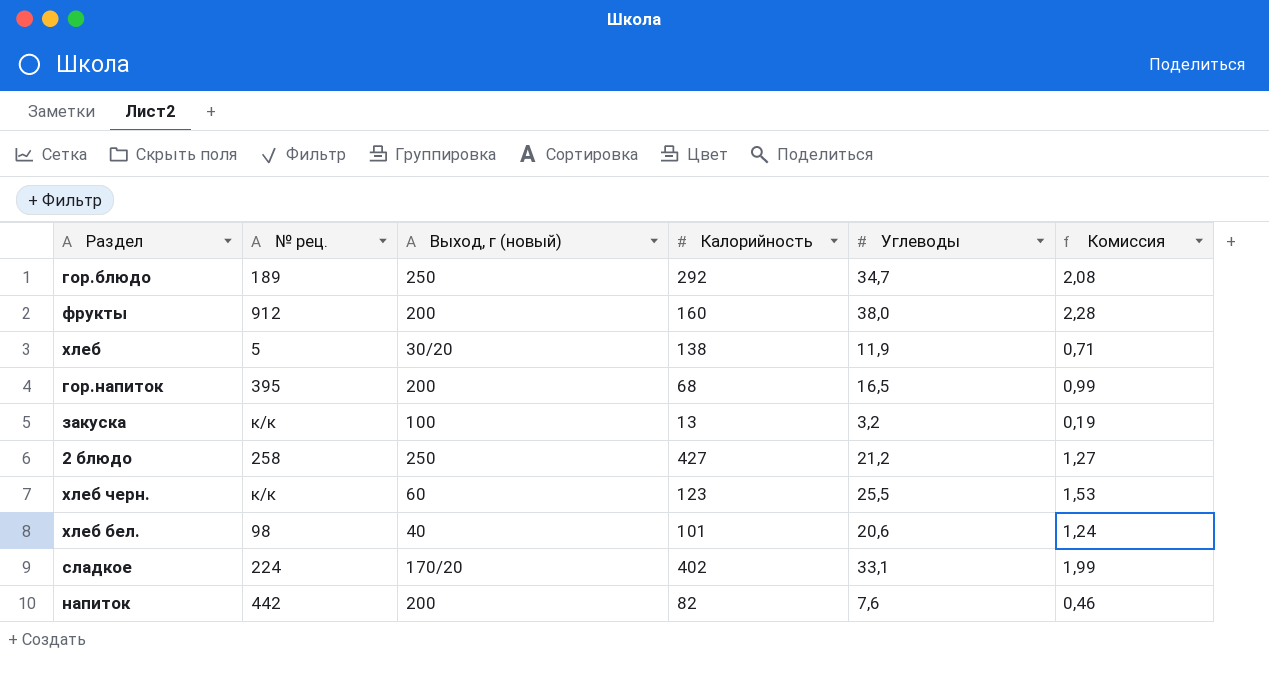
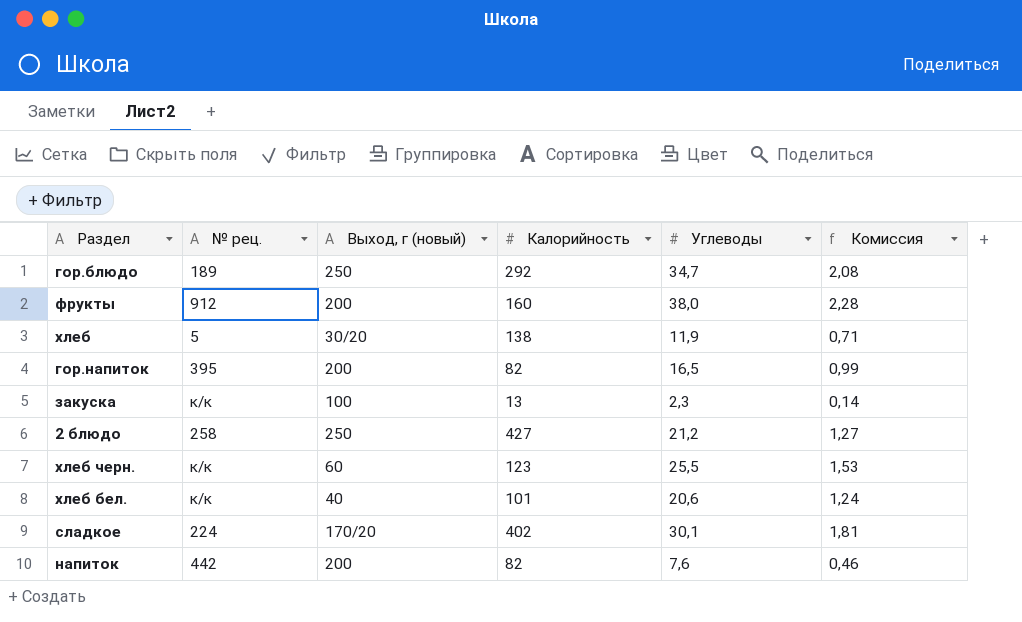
гор.напиток | Калорийность: 68 -> 82
закуска | Углеводы: 3,2 -> 2,3
закуска | Комиссия: 0,19 -> 0,14
хлеб бел. | № рец.: 98 -> к/к
сладкое | Углеводы: 33,1 -> 30,1
сладкое | Комиссия: 1,99 -> 1,81

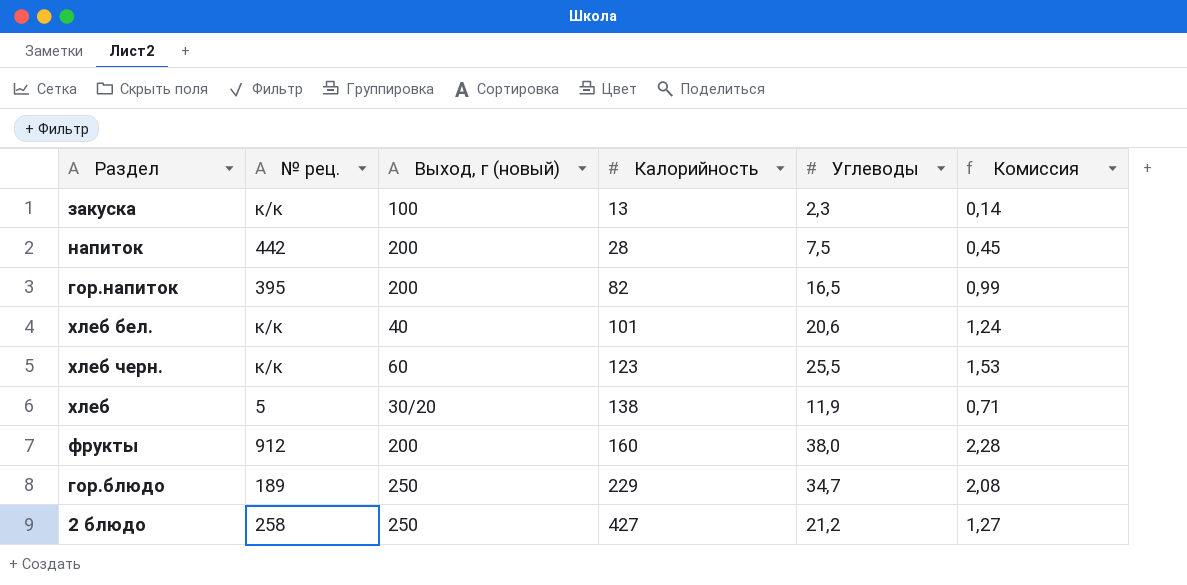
row order: none -> Калорийность ascending
row сладкое: 224 | 170/20 | 402 | 30,1 | 1,81 -> none
напиток | Калорийность: 82 -> 28
напиток | Углеводы: 7,6 -> 7,5
напиток | Комиссия: 0,46 -> 0,45
гор.блюдо | Калорийность: 292 -> 229

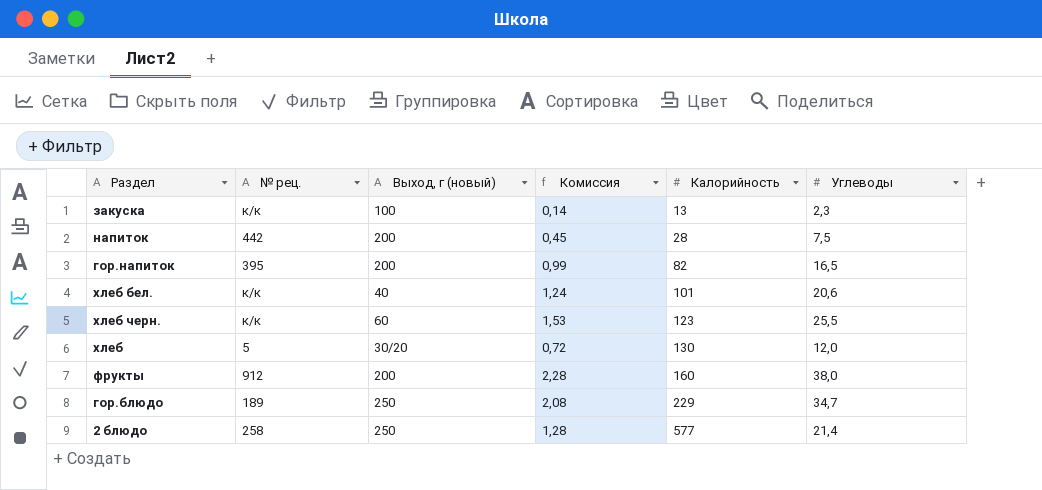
column Комиссия | position: 6 -> 4
хлеб | Комиссия: 0,71 -> 0,72
хлеб | Калорийность: 138 -> 130
хлеб | Углеводы: 11,9 -> 12,0
2 блюдо | Комиссия: 1,27 -> 1,28
2 блюдо | Калорийность: 427 -> 577
2 блюдо | Углеводы: 21,2 -> 21,4

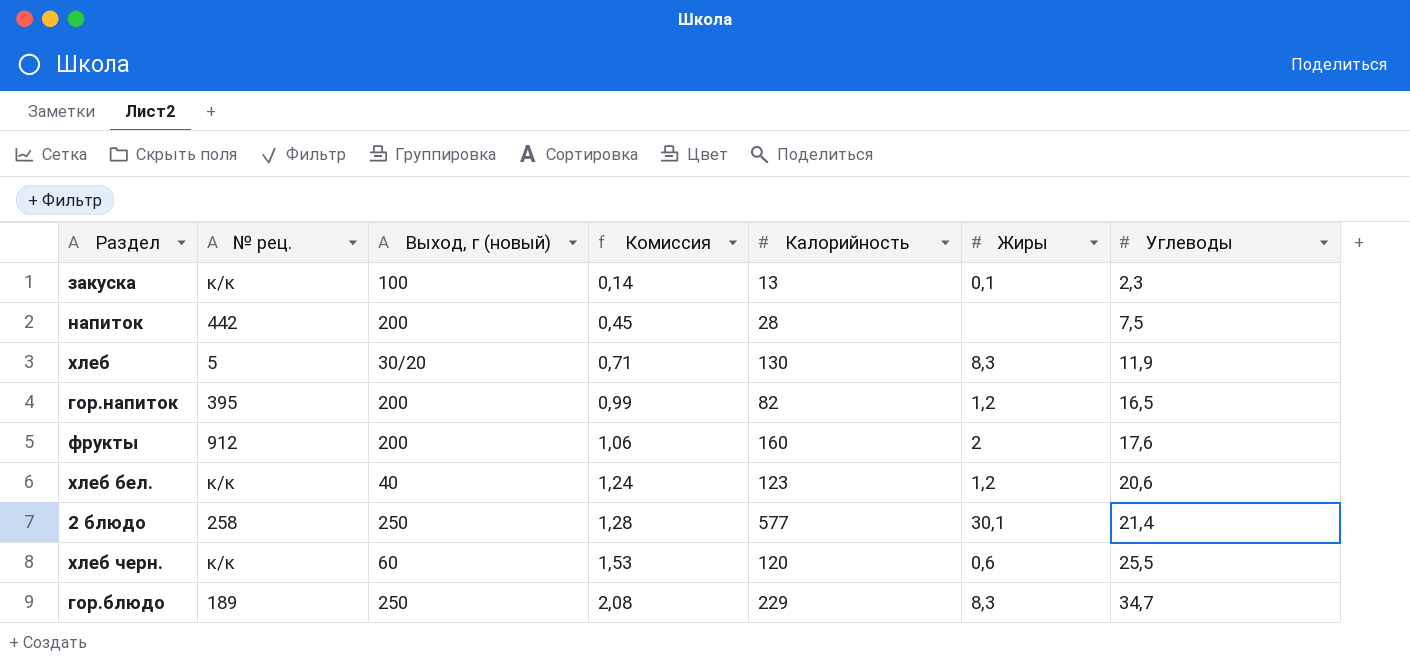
row order: Калорийность ascending -> Комиссия ascending
column Жиры | position: none -> 6
хлеб | Комиссия: 0,72 -> 0,71
хлеб | Углеводы: 12,0 -> 11,9
фрукты | Комиссия: 2,28 -> 1,06
фрукты | Углеводы: 38,0 -> 17,6
хлеб бел. | Калорийность: 101 -> 123
хлеб черн. | Калорийность: 123 -> 120

